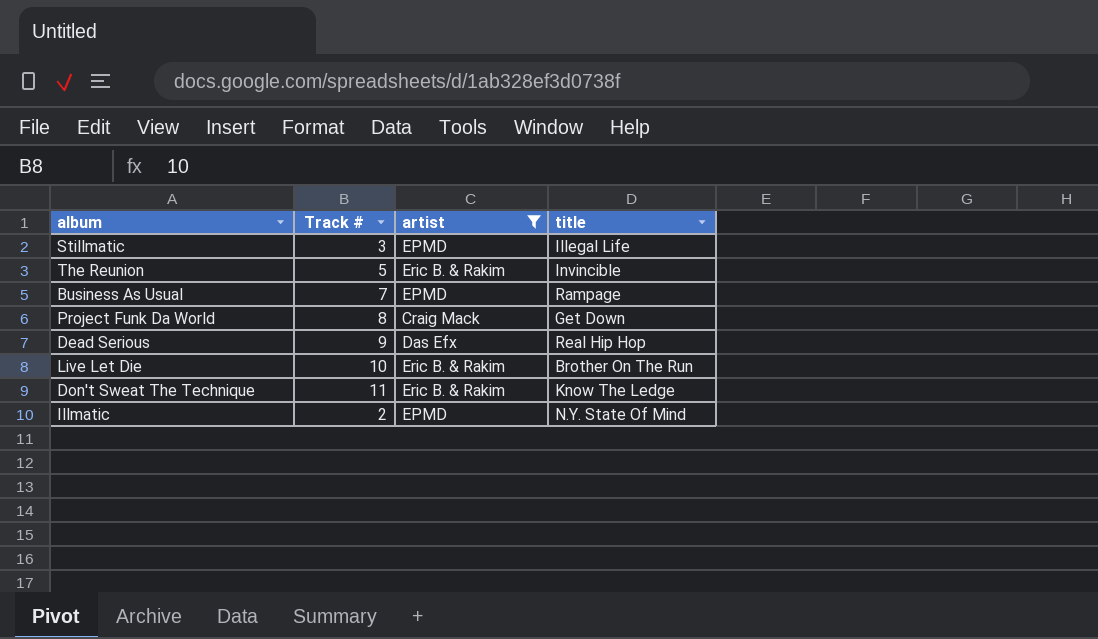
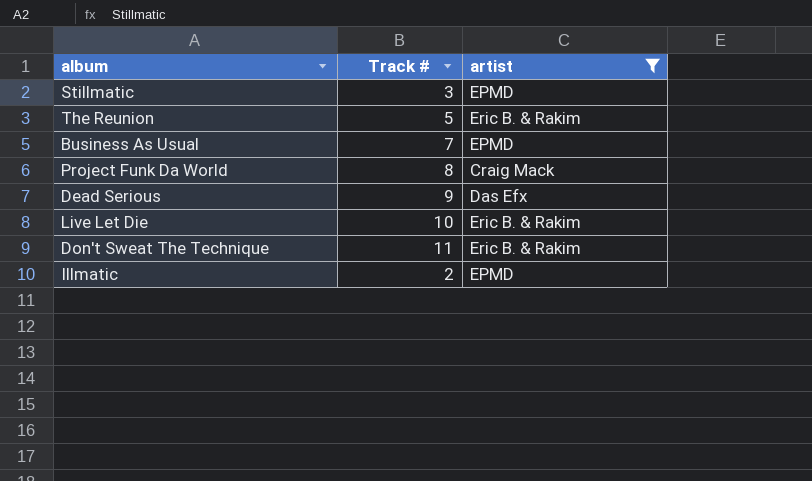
column title | position: 4 -> none

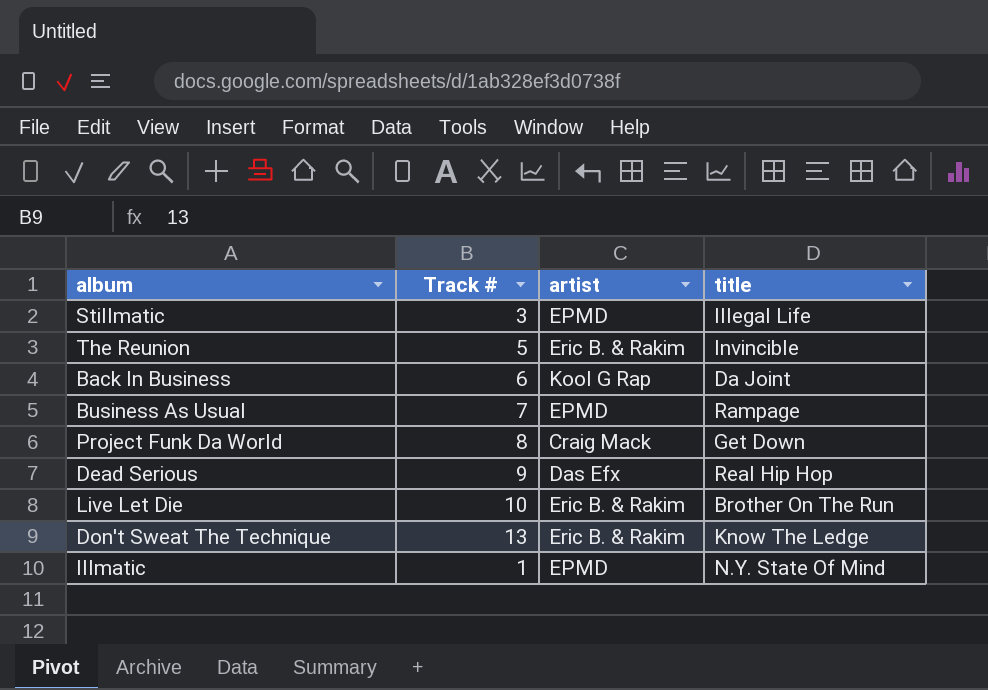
filter: artist != Kool G Rap -> none
column title | position: none -> 4
Don't Sweat The Technique | Track #: 11 -> 13
Illmatic | Track #: 2 -> 1

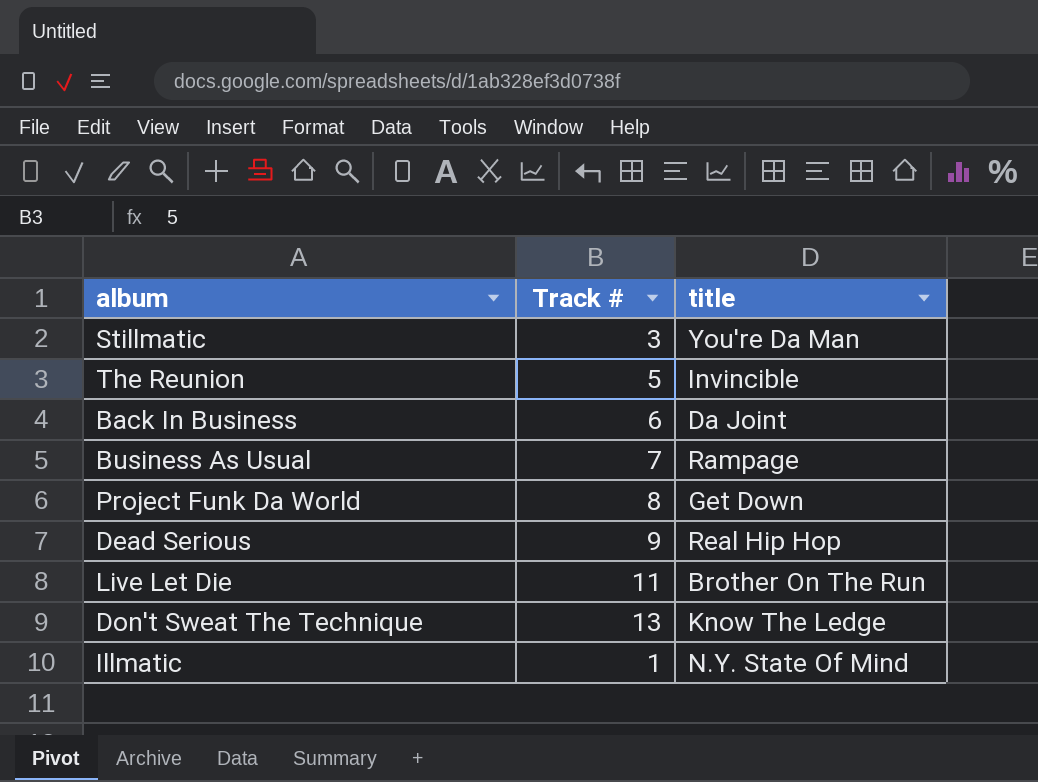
column artist | position: 3 -> none
Stillmatic | title: Illegal Life -> You're Da Man
Live Let Die | Track #: 10 -> 11

